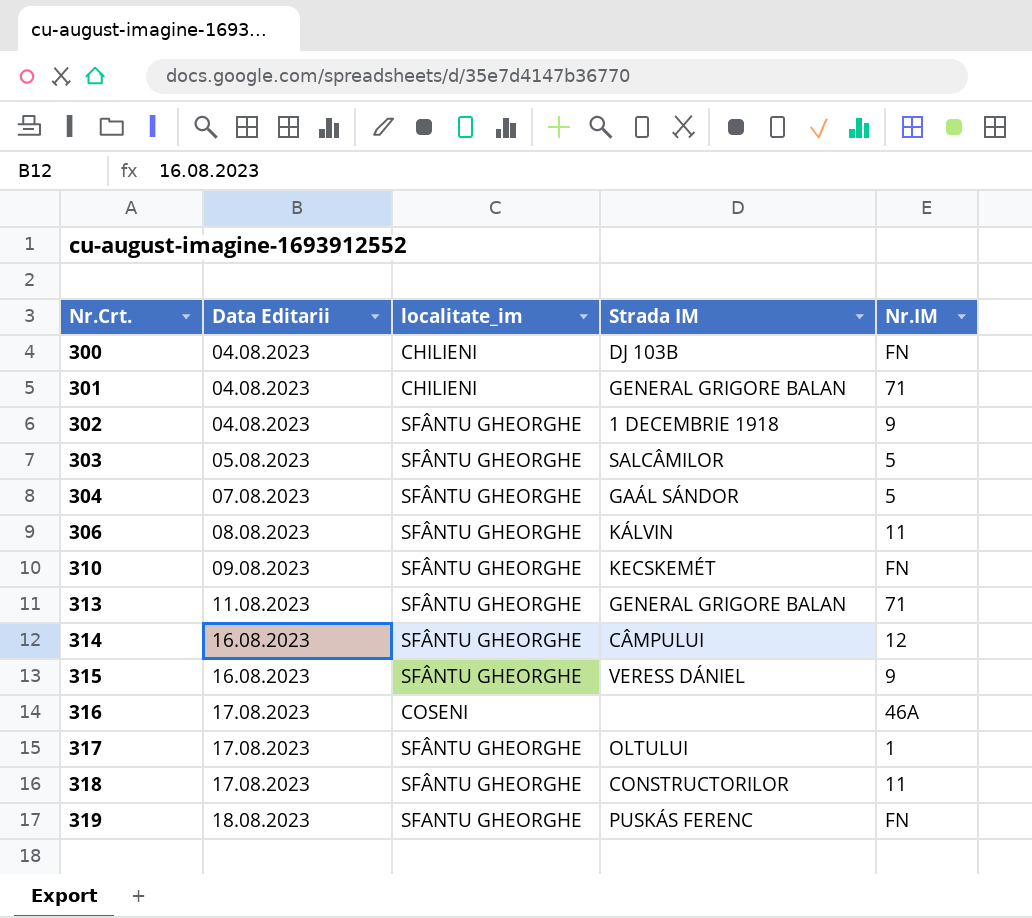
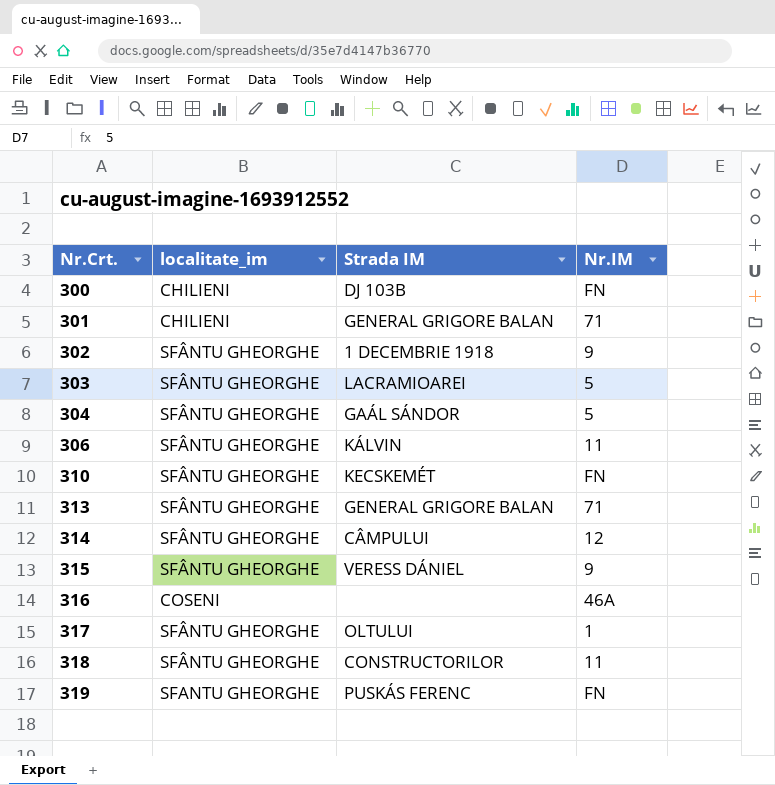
column Data Editarii | position: 2 -> none
303 | Strada IM: SALCÂMILOR -> LACRAMIOAREI

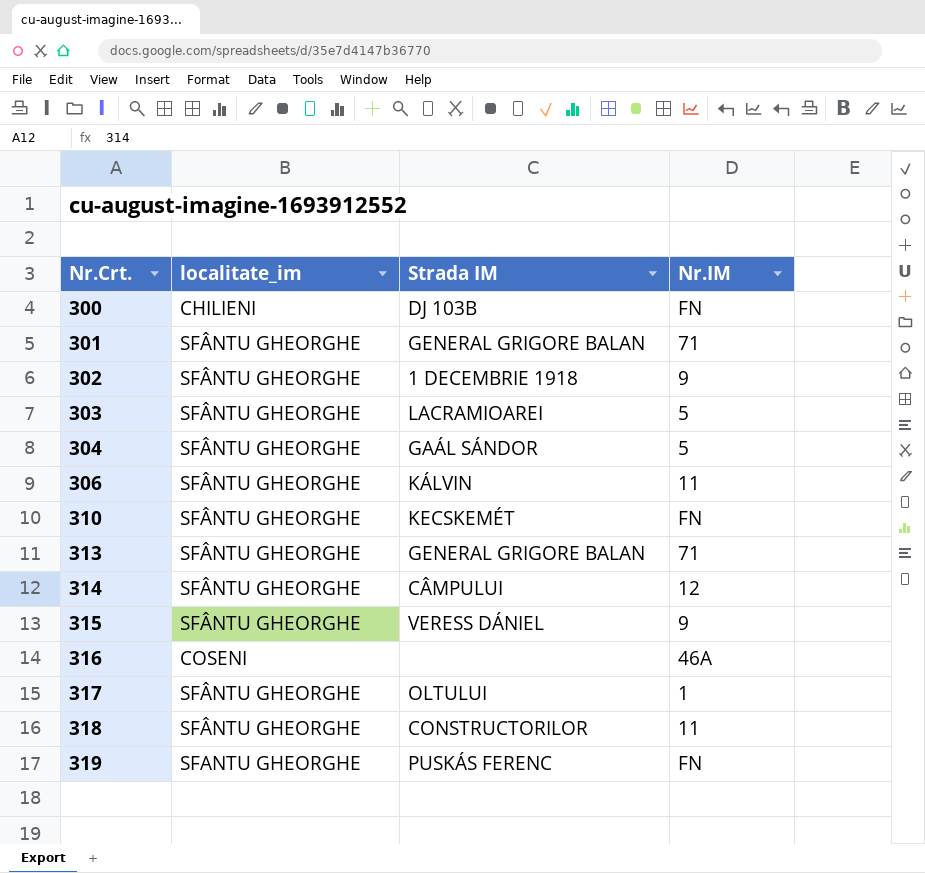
301 | localitate_im: CHILIENI -> SFÂNTU GHEORGHE

